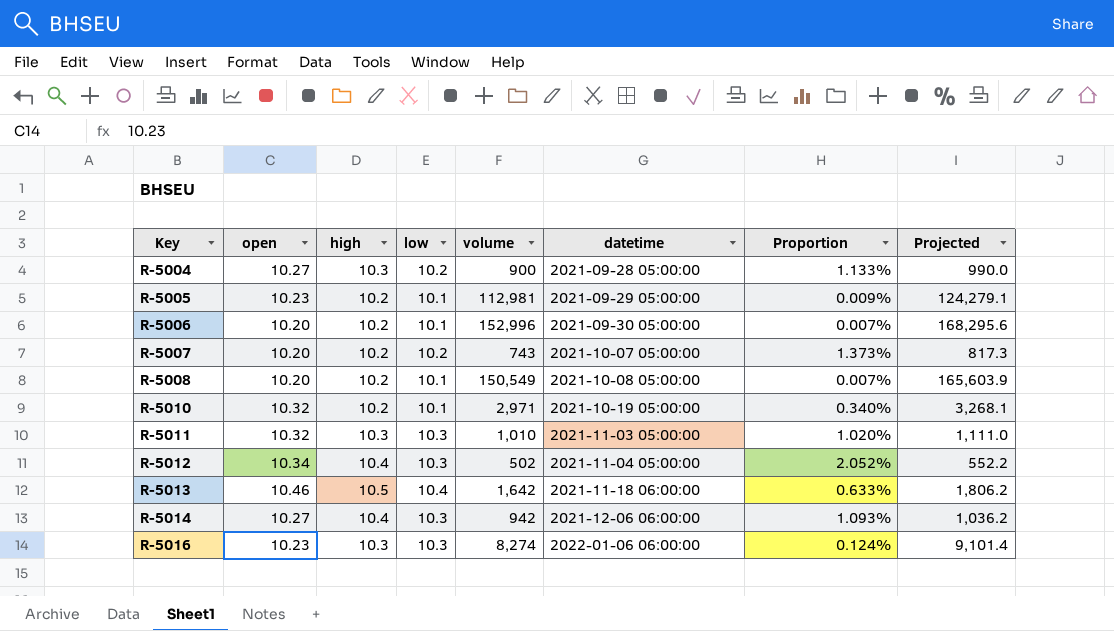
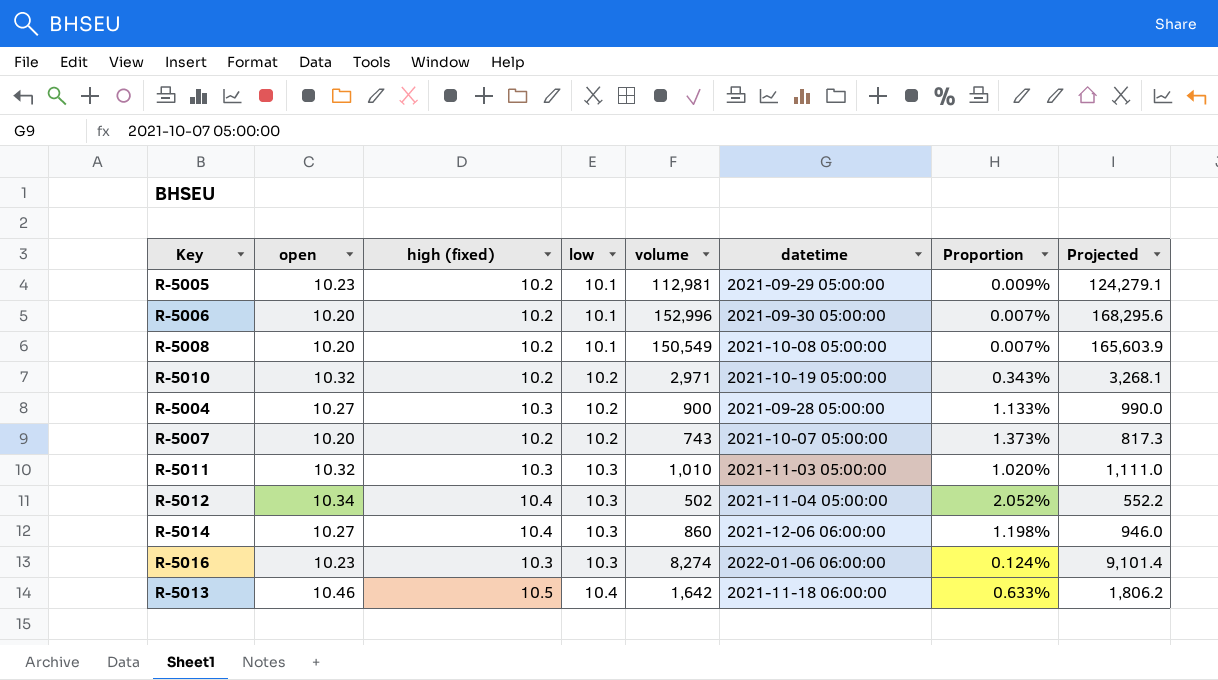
row order: Key ascending -> low ascending
column name: high -> high (fixed)
R-5010 | low: 10.1 -> 10.2
R-5010 | Proportion: 0.340% -> 0.343%
R-5014 | volume: 942 -> 860
R-5014 | Proportion: 1.093% -> 1.198%
R-5014 | Projected: 1,036.2 -> 946.0

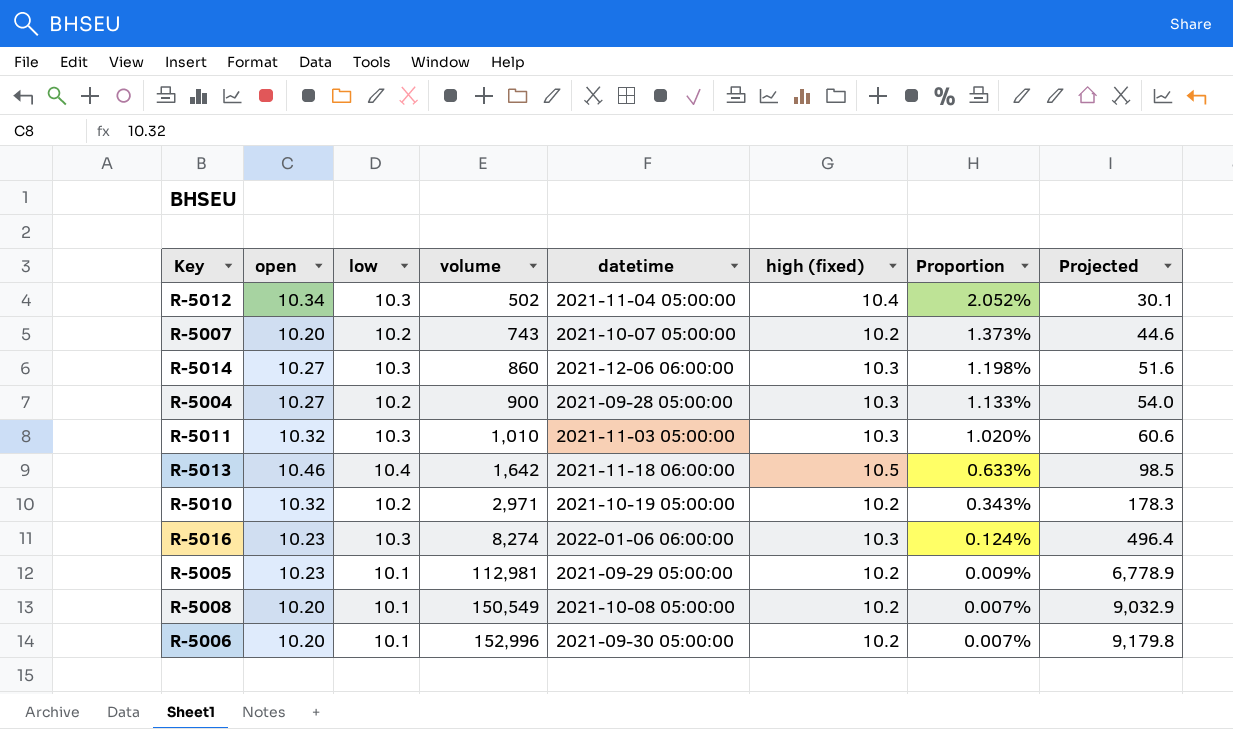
row order: low ascending -> volume ascending
column high (fixed) | position: 3 -> 6
column Projected | formula: [volume] * 1.1 -> [volume] * 0.06
R-5014 | high (fixed): 10.4 -> 10.3

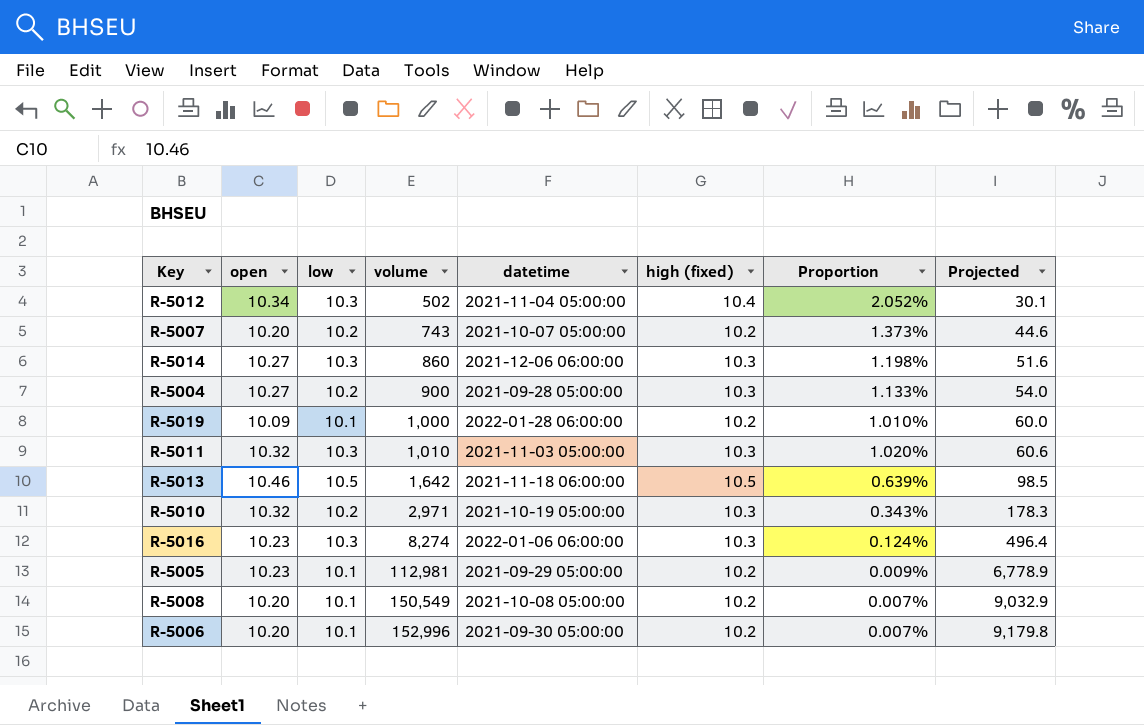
row R-5019: none -> 10.09 | 10.1 | 1,000 | 2022-01-28 06:00:00 | 10.2 | 1.010% | 60.0
R-5013 | low: 10.4 -> 10.5
R-5013 | Proportion: 0.633% -> 0.639%
R-5010 | high (fixed): 10.2 -> 10.3

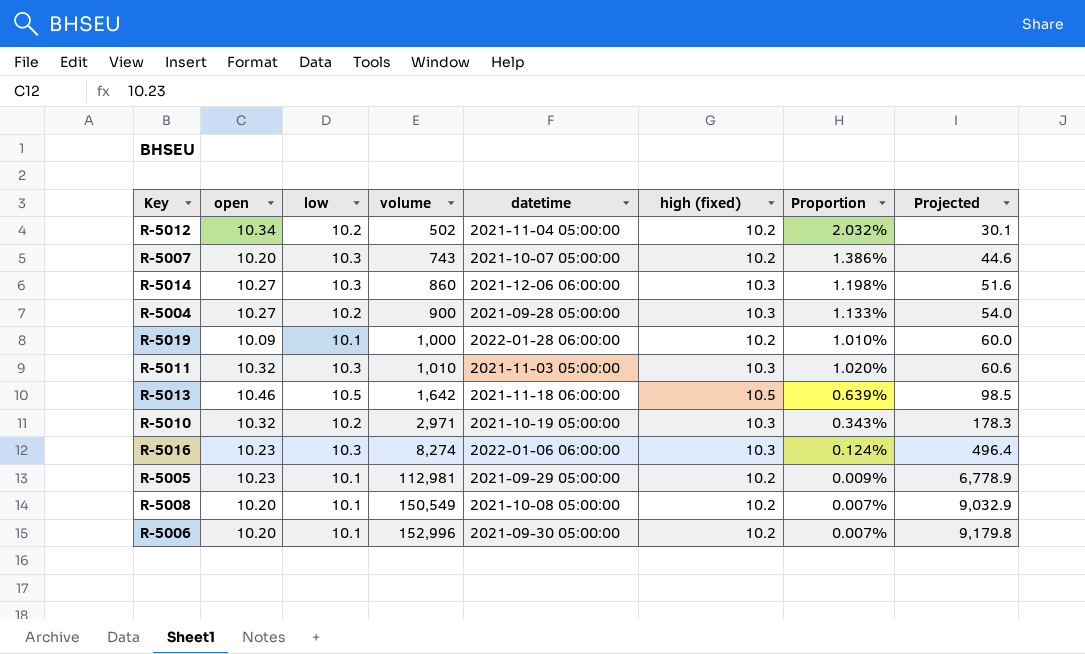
R-5012 | low: 10.3 -> 10.2
R-5012 | high (fixed): 10.4 -> 10.2
R-5012 | Proportion: 2.052% -> 2.032%
R-5007 | low: 10.2 -> 10.3
R-5007 | Proportion: 1.373% -> 1.386%

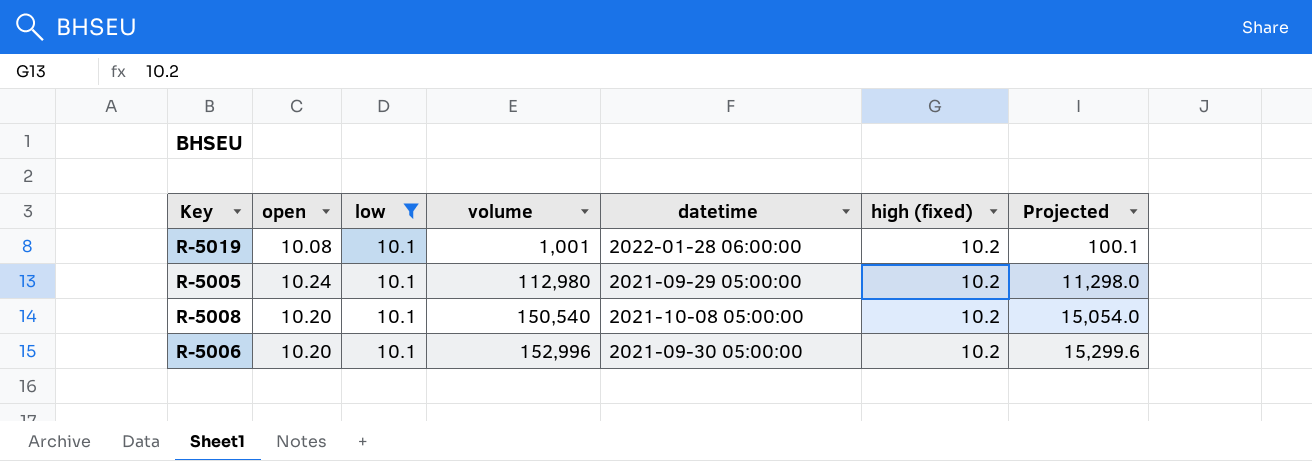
filter: none -> low = 10.1
column Proportion | formula: [low] / [volume] -> none
column Projected | formula: [volume] * 0.06 -> [volume] * 0.1
R-5019 | open: 10.09 -> 10.08
R-5019 | volume: 1,000 -> 1,001
R-5005 | open: 10.23 -> 10.24
R-5005 | volume: 112,981 -> 112,980
R-5008 | volume: 150,549 -> 150,540

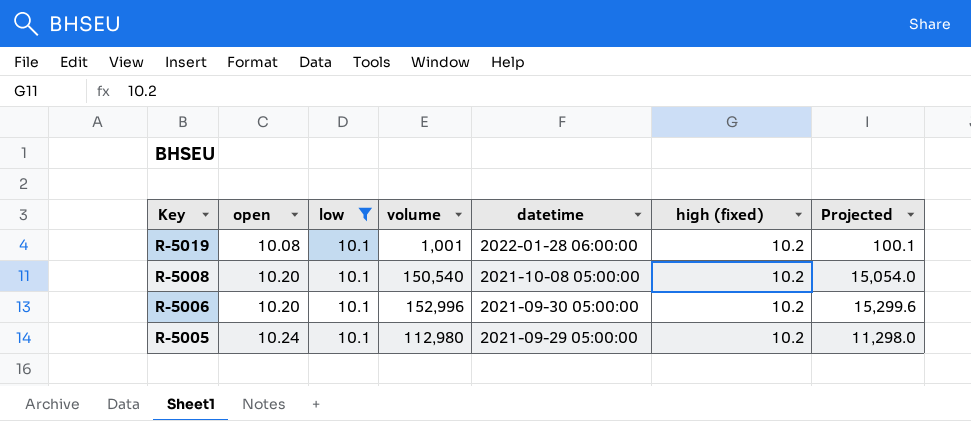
row order: volume ascending -> Key descending

